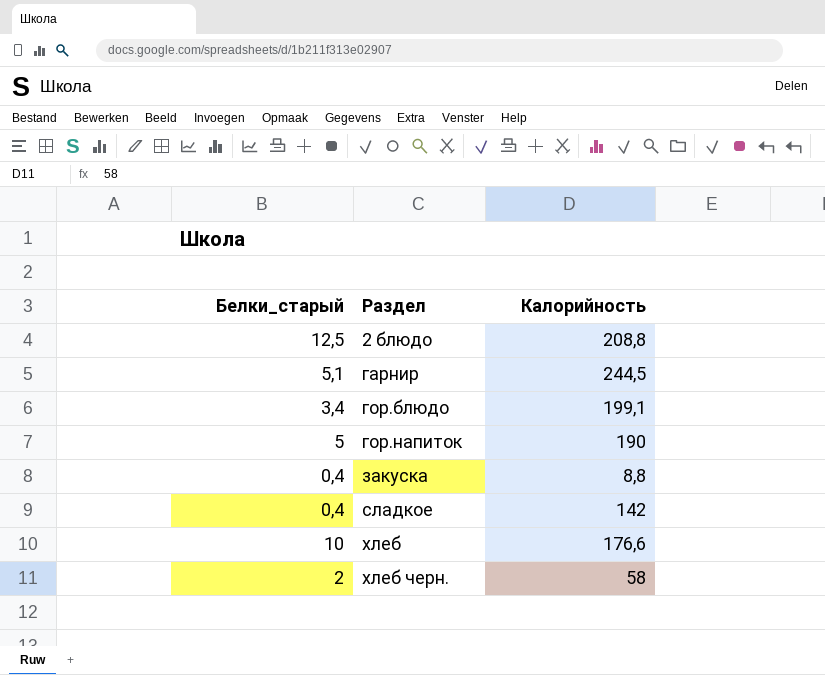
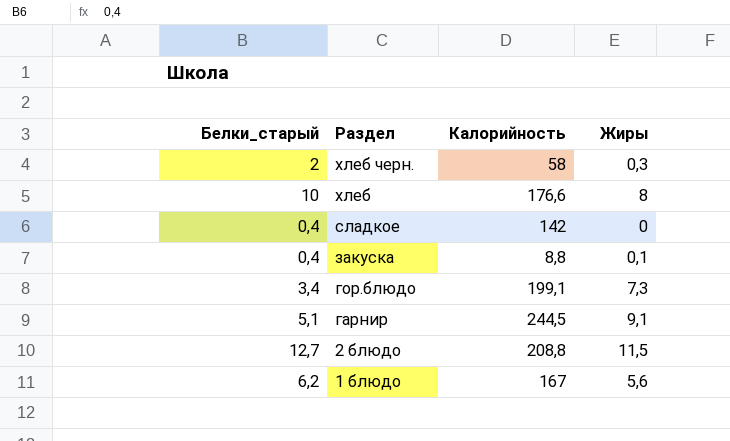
row order: Раздел ascending -> Раздел descending
column Жиры | position: none -> 4
row гор.напиток: 5 | 190 -> none
2 блюдо | Белки_старый: 12,5 -> 12,7
row 1 блюдо: none -> 6,2 | 167 | 5,6

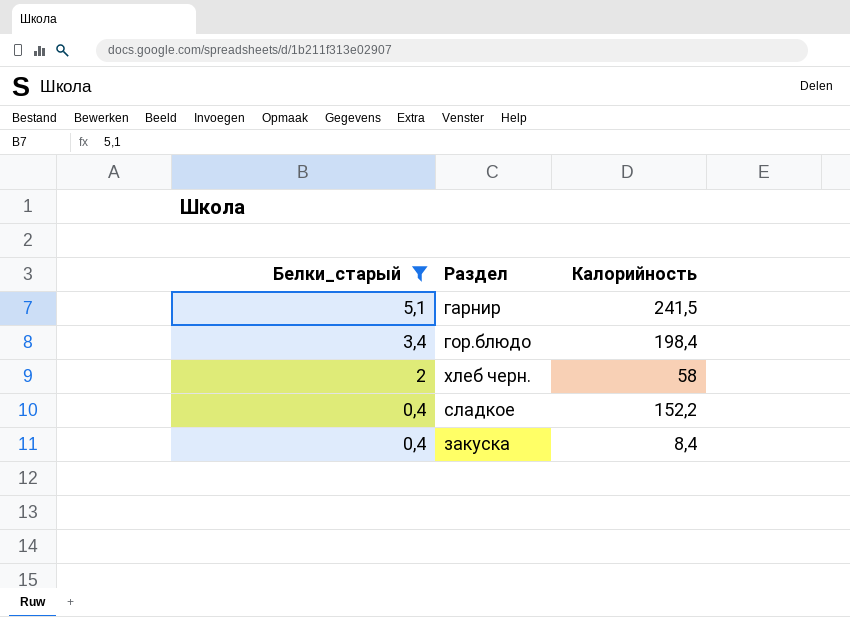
filter: none -> Белки_старый <= 5,1
row order: Раздел descending -> Белки_старый descending
column Жиры | position: 4 -> none
гарнир | Калорийность: 244,5 -> 241,5
гор.блюдо | Калорийность: 199,1 -> 198,4
сладкое | Калорийность: 142 -> 152,2
закуска | Калорийность: 8,8 -> 8,4

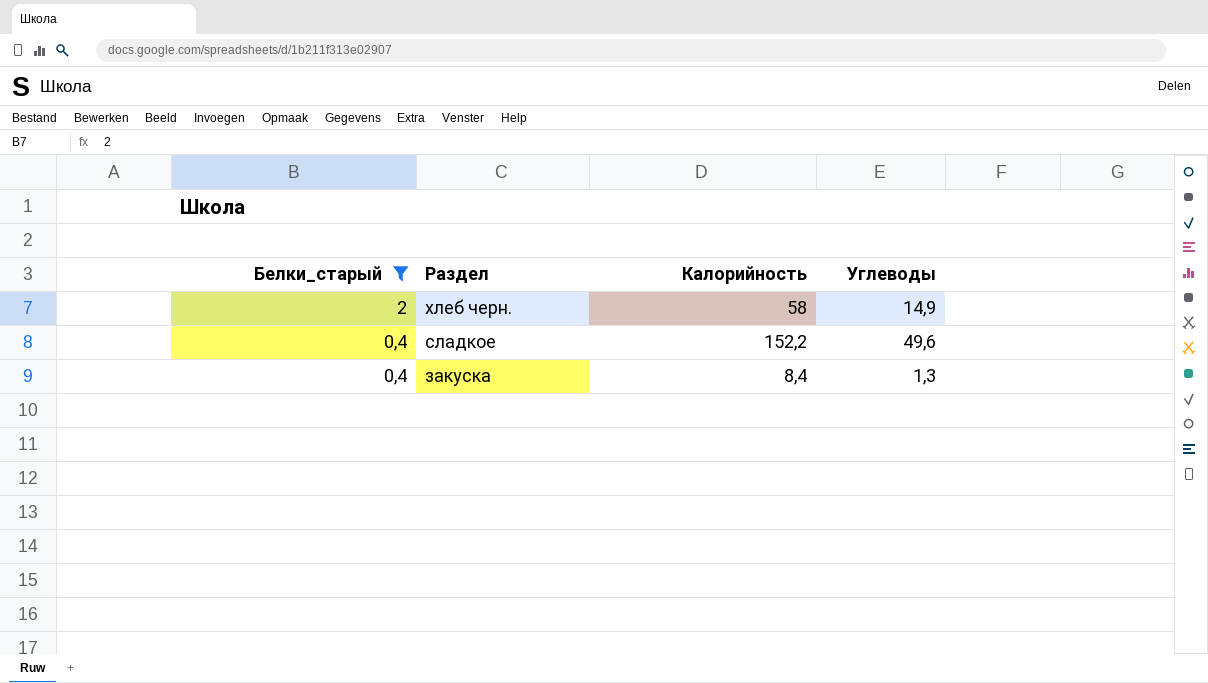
column Углеводы | position: none -> 4
row гарнир: 5,1 | 241,5 -> none
row гор.блюдо: 3,4 | 198,4 -> none

